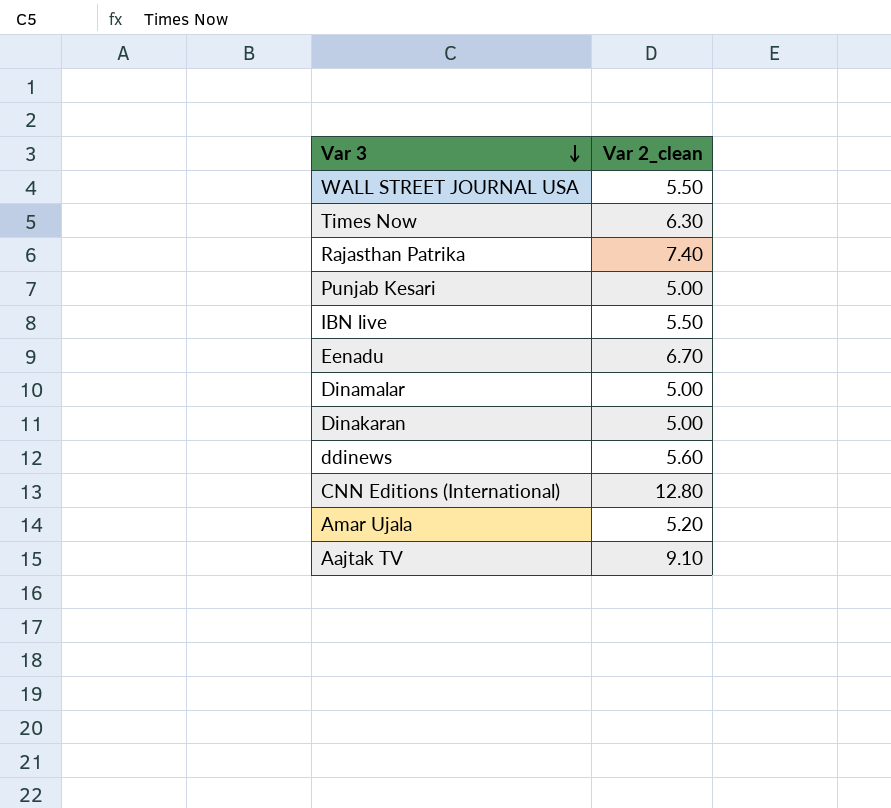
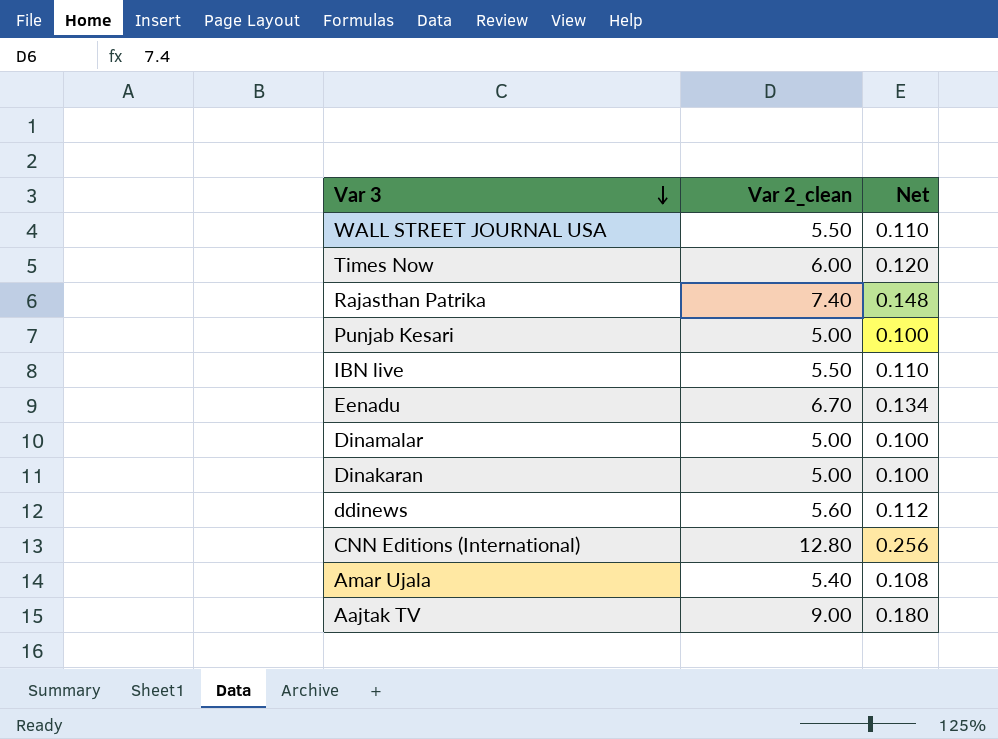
column Net | formula: none -> [Var 2_clean] * 0.02
Times Now | Var 2_clean: 6.30 -> 6.00
Amar Ujala | Var 2_clean: 5.20 -> 5.40
Aajtak TV | Var 2_clean: 9.10 -> 9.00

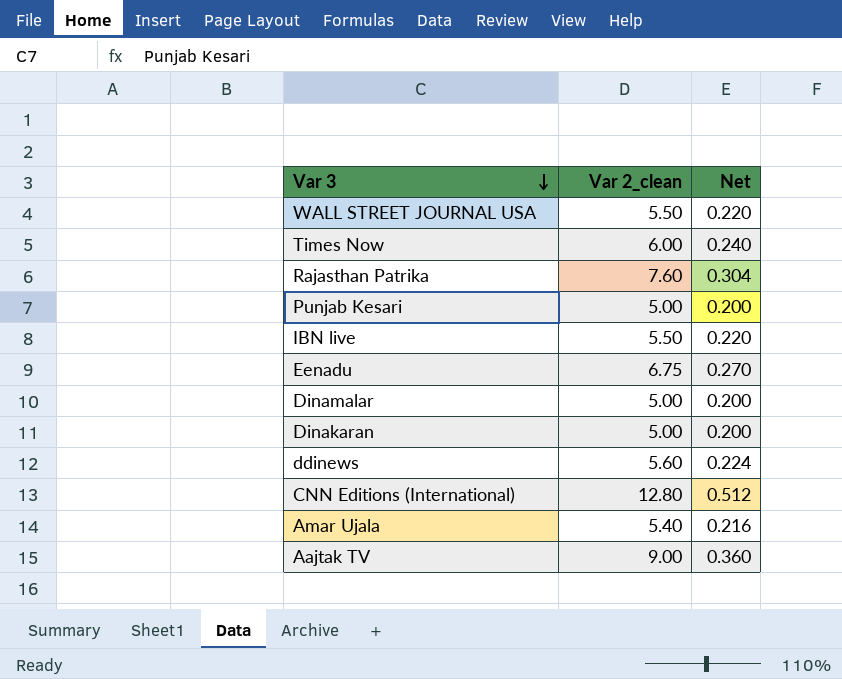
column Net | formula: [Var 2_clean] * 0.02 -> [Var 2_clean] * 0.04
Rajasthan Patrika | Var 2_clean: 7.40 -> 7.60
Eenadu | Var 2_clean: 6.70 -> 6.75

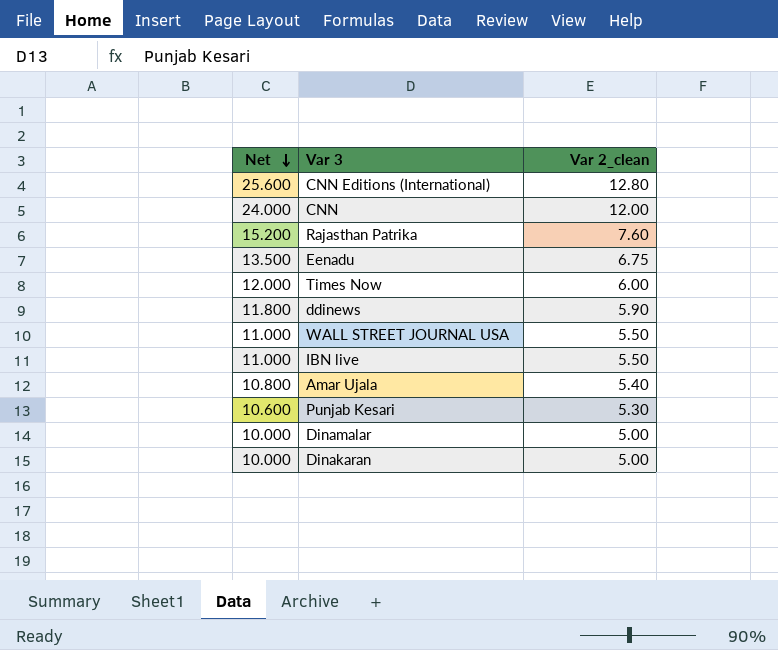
row order: Var 3 descending -> Net descending
column Net | formula: [Var 2_clean] * 0.04 -> [Var 2_clean] * 2
column Net | position: 3 -> 1
row Aajtak TV: 9.00 | 0.360 -> none
row CNN: none -> 24.000 | 12.00
ddinews | Var 2_clean: 5.60 -> 5.90
Punjab Kesari | Var 2_clean: 5.00 -> 5.30

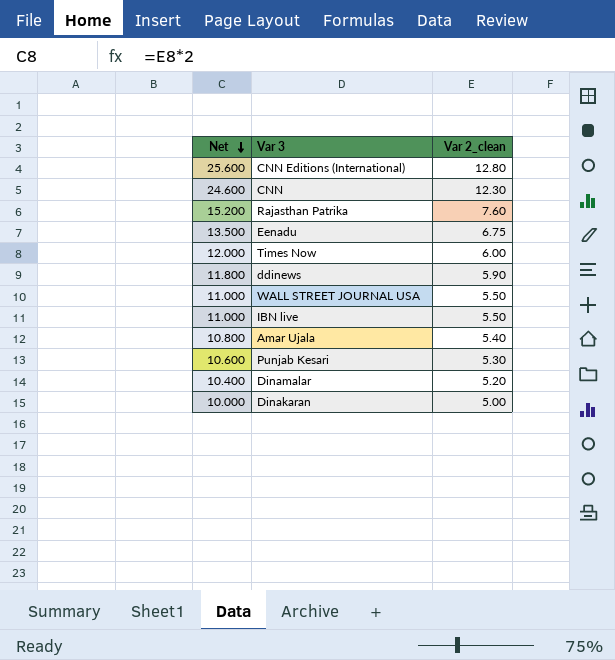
CNN | Net: 24.000 -> 24.600
CNN | Var 2_clean: 12.00 -> 12.30
Dinamalar | Net: 10.000 -> 10.400
Dinamalar | Var 2_clean: 5.00 -> 5.20

